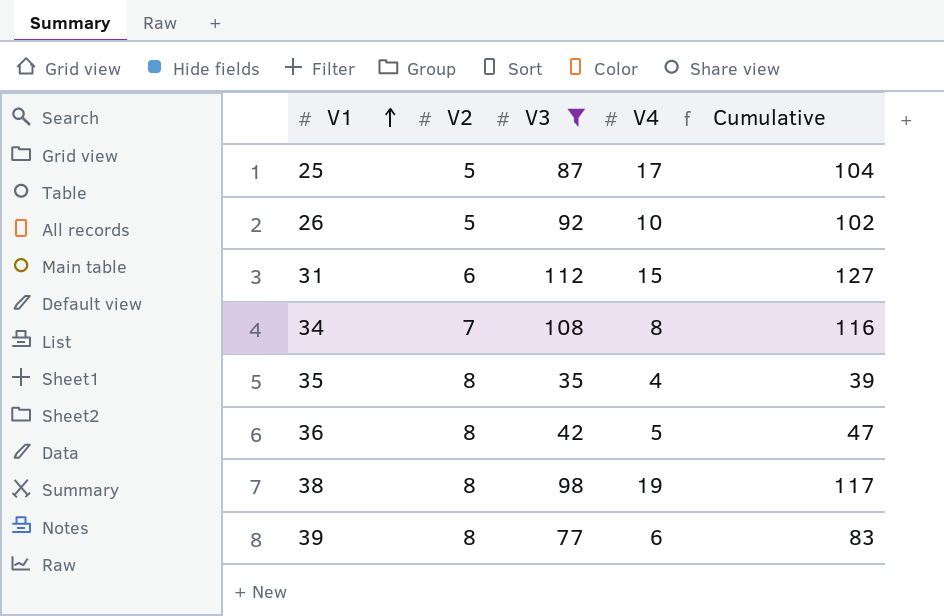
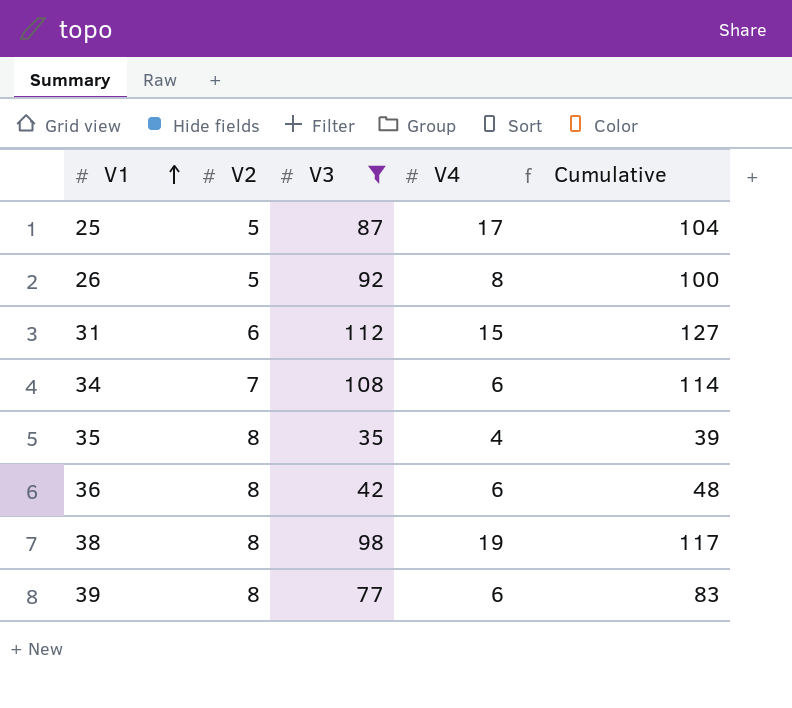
26 | V4: 10 -> 8
26 | Cumulative: 102 -> 100
34 | V4: 8 -> 6
34 | Cumulative: 116 -> 114
36 | V4: 5 -> 6
36 | Cumulative: 47 -> 48

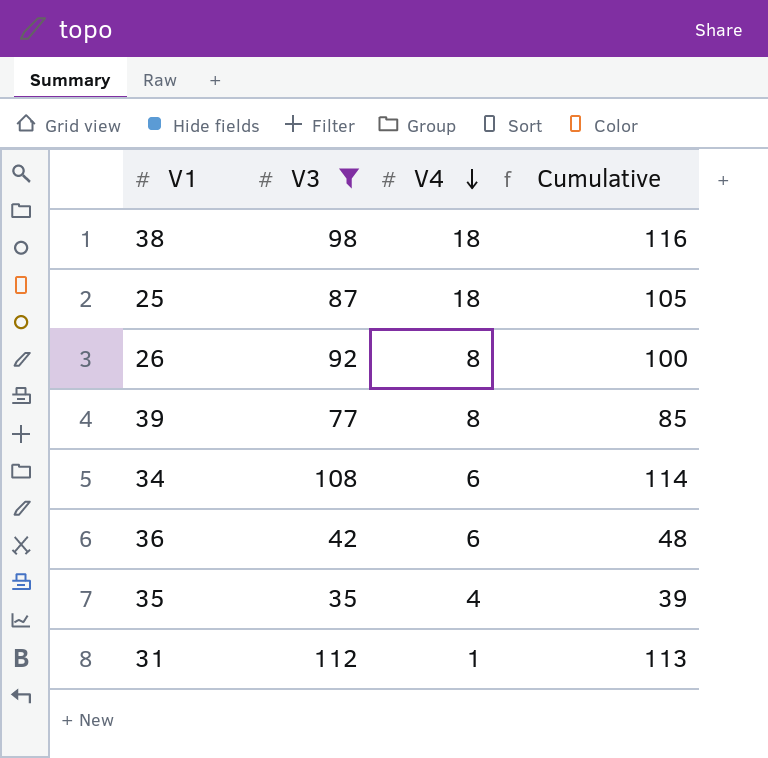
row order: V1 ascending -> V4 descending
column V2 | position: 2 -> none
38 | V4: 19 -> 18
38 | Cumulative: 117 -> 116
25 | V4: 17 -> 18
25 | Cumulative: 104 -> 105
39 | V4: 6 -> 8
39 | Cumulative: 83 -> 85
31 | V4: 15 -> 1
31 | Cumulative: 127 -> 113

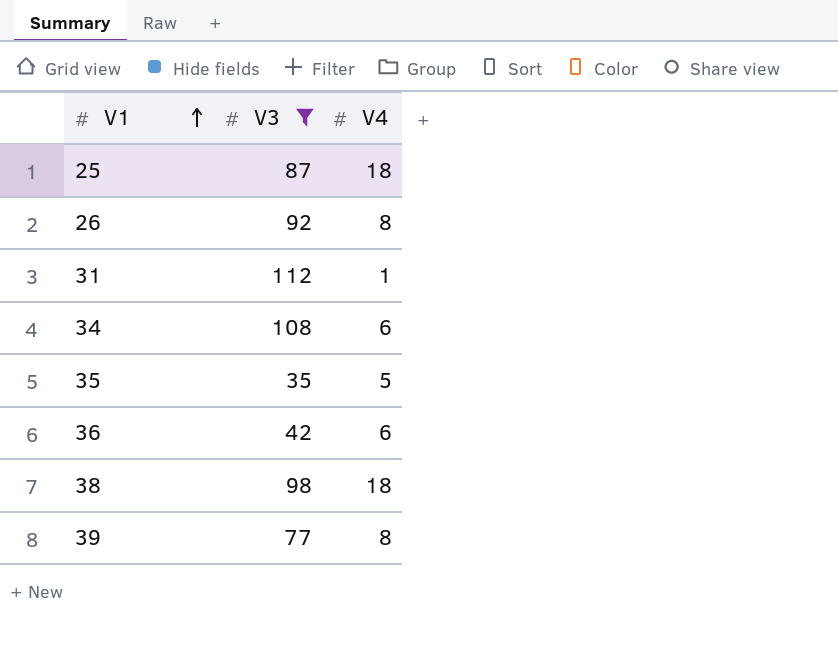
row order: V4 descending -> V1 ascending
column Cumulative | formula: [V3] + [V4] -> none
35 | V4: 4 -> 5

